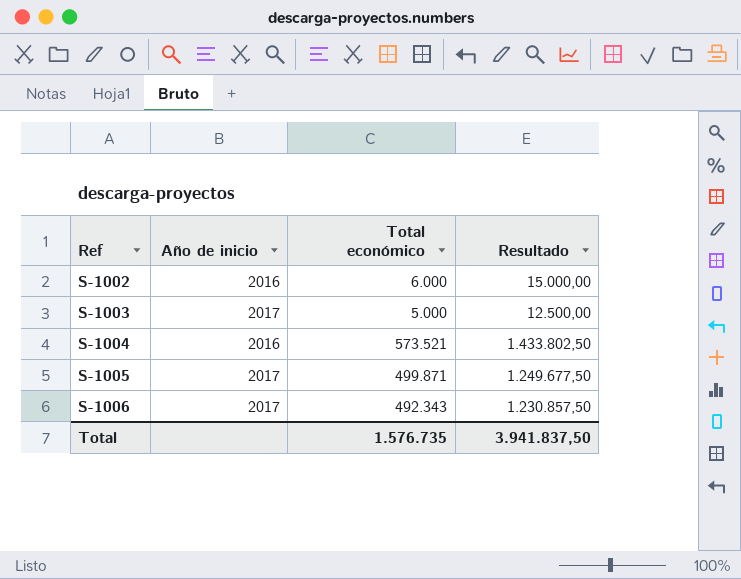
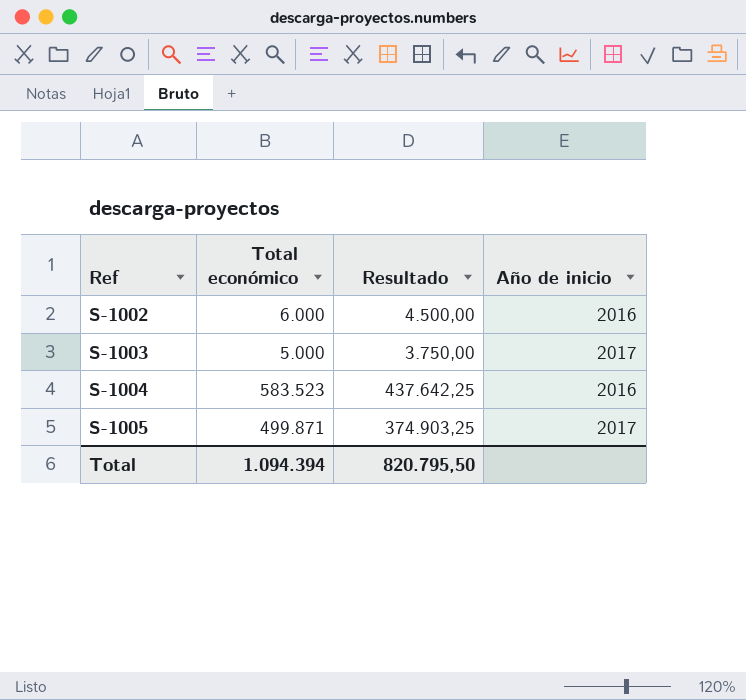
column Resultado | formula: [Total económico] * 2,5 -> [Total económico] * 0,75
column Año de inicio | position: 2 -> 4
row S-1006: 2017 | 492.343 | 1.230.857,50 -> none
S-1004 | Total económico: 573.521 -> 583.523
Total | Total económico: 1.576.735 -> 1.094.394
Total | Resultado: 3.941.837,50 -> 820.795,50

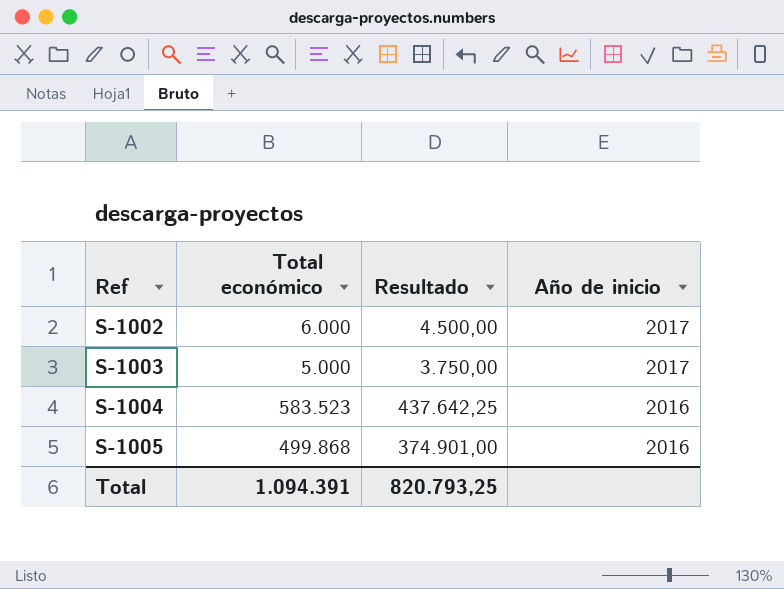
S-1002 | Año de inicio: 2016 -> 2017
S-1005 | Total económico: 499.871 -> 499.868
S-1005 | Resultado: 374.903,25 -> 374.901,00
S-1005 | Año de inicio: 2017 -> 2016
Total | Total económico: 1.094.394 -> 1.094.391
Total | Resultado: 820.795,50 -> 820.793,25

